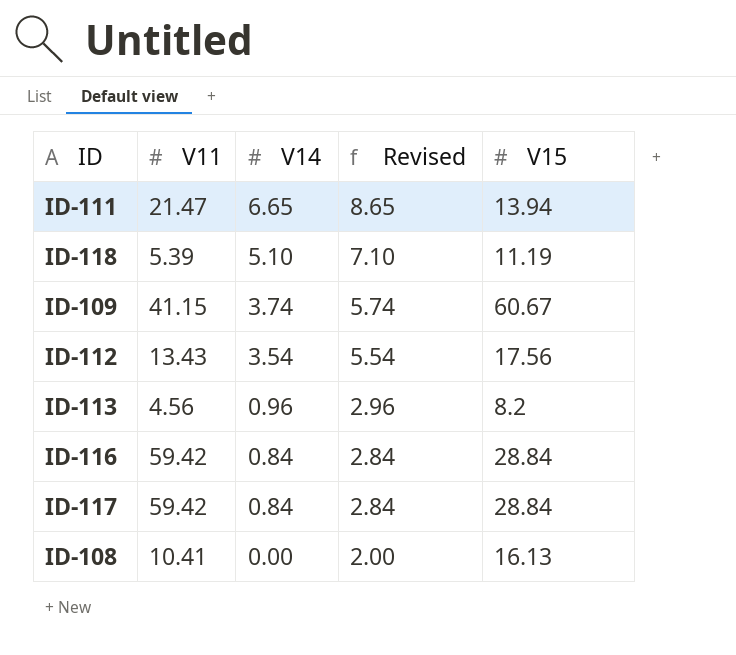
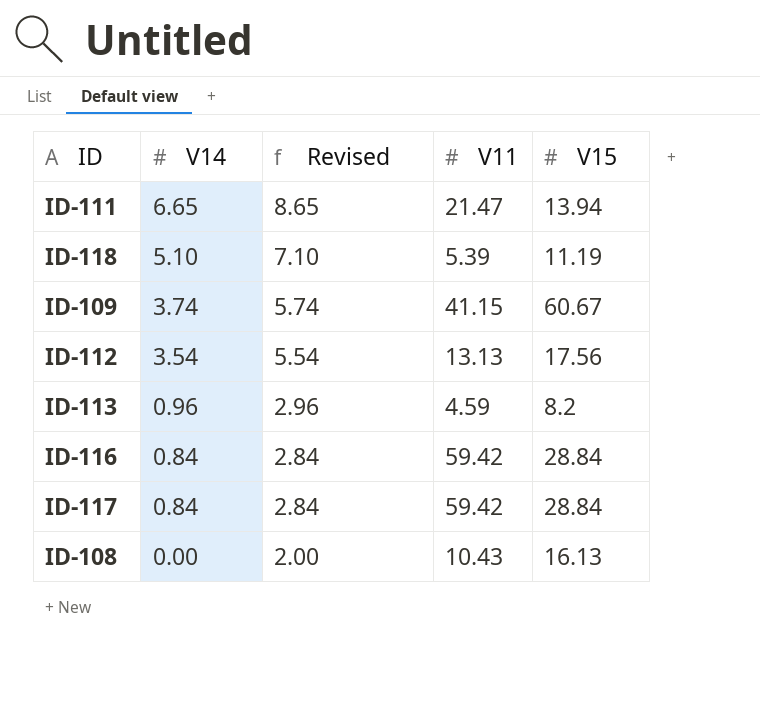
column V11 | position: 2 -> 4
ID-112 | V11: 13.43 -> 13.13
ID-113 | V11: 4.56 -> 4.59
ID-108 | V11: 10.41 -> 10.43

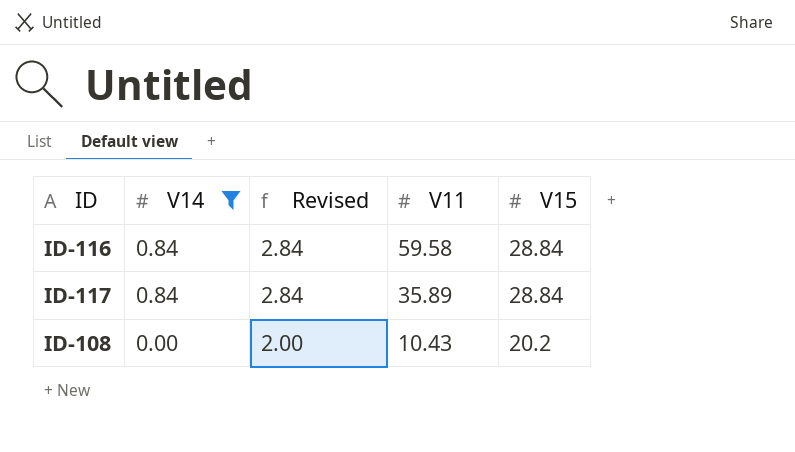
filter: none -> V14 <= 0.84
ID-116 | V11: 59.42 -> 59.58
ID-117 | V11: 59.42 -> 35.89
ID-108 | V15: 16.13 -> 20.2

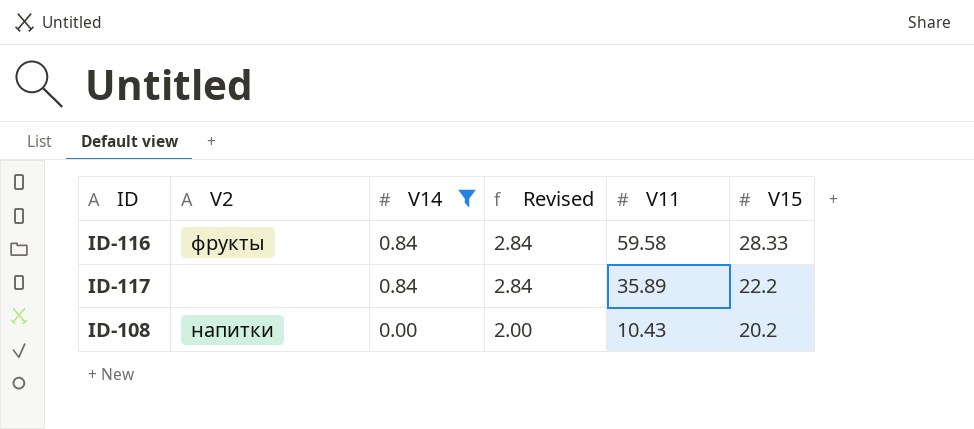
column V2 | position: none -> 2
ID-116 | V15: 28.84 -> 28.33
ID-117 | V15: 28.84 -> 22.2

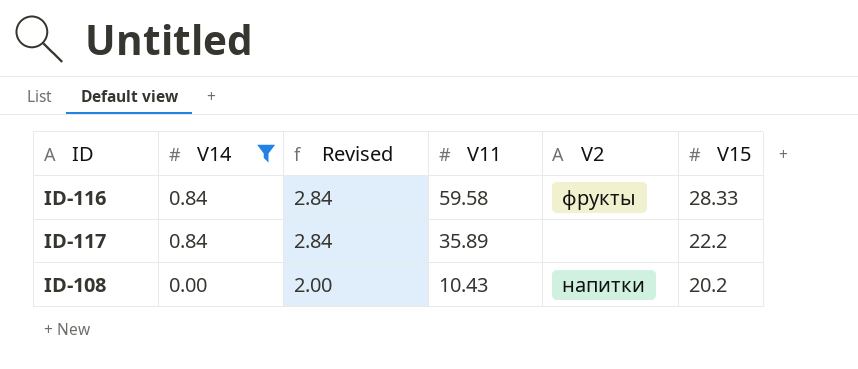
column V2 | position: 2 -> 5

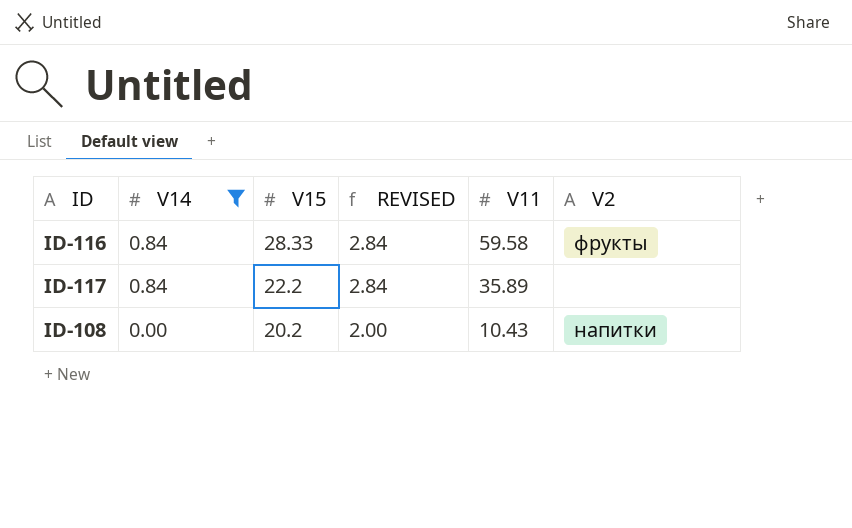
column V15 | position: 6 -> 3
column name: Revised -> REVISED

